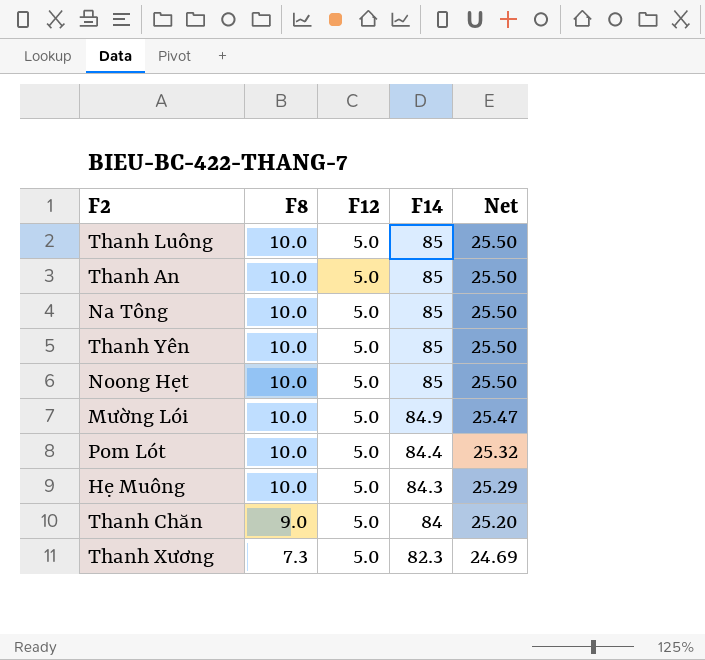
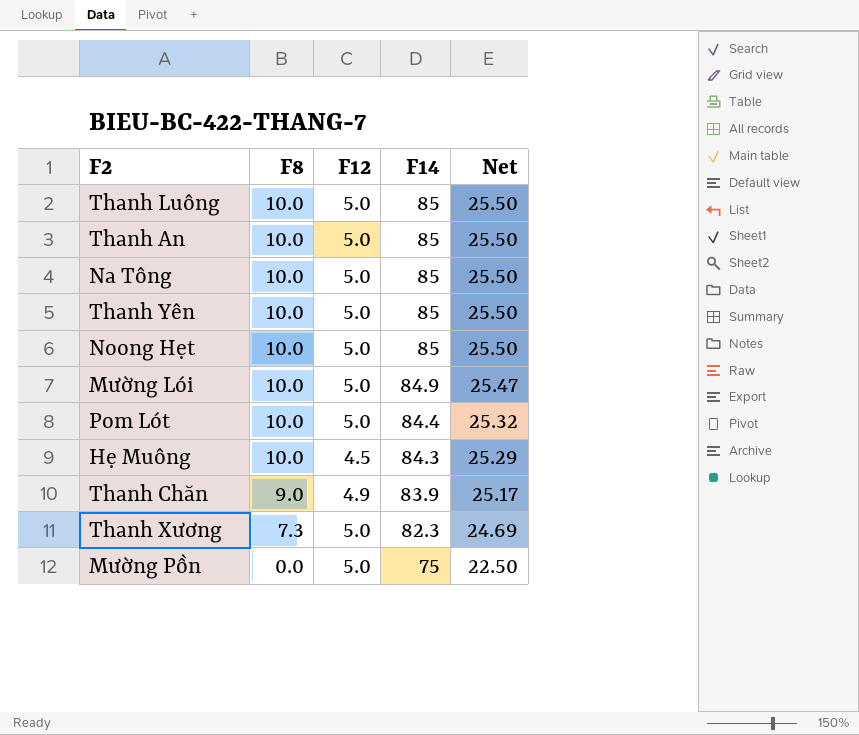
Hẹ Muông | F12: 5.0 -> 4.5
Thanh Chăn | F12: 5.0 -> 4.9
Thanh Chăn | F14: 84 -> 83.9
Thanh Chăn | Net: 25.20 -> 25.17
row Mường Pồn: none -> 0.0 | 5.0 | 75 | 22.50

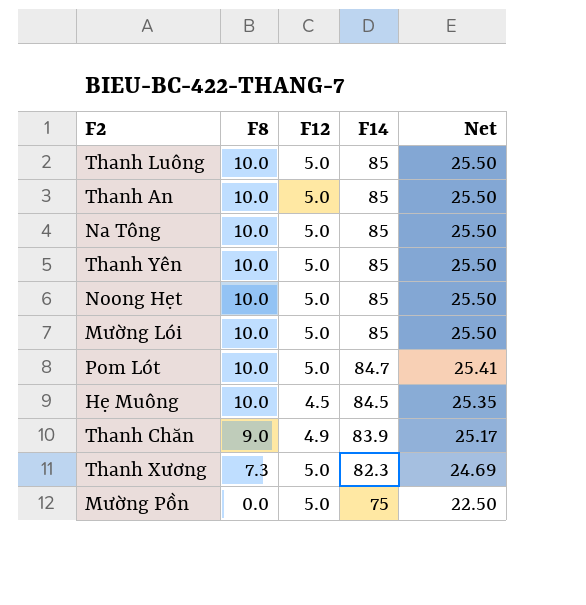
Mường Lói | F14: 84.9 -> 85
Mường Lói | Net: 25.47 -> 25.50
Pom Lót | F14: 84.4 -> 84.7
Pom Lót | Net: 25.32 -> 25.41
Hẹ Muông | F14: 84.3 -> 84.5
Hẹ Muông | Net: 25.29 -> 25.35

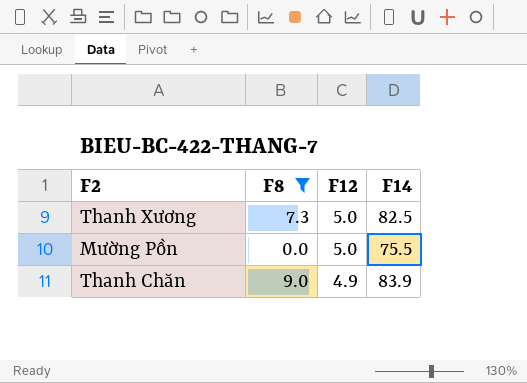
filter: none -> F8 != 10.0
row order: F8 descending -> F12 descending
column Net | formula: [F14] * 0.3 -> none
Thanh Xương | F14: 82.3 -> 82.5
Mường Pồn | F14: 75 -> 75.5

